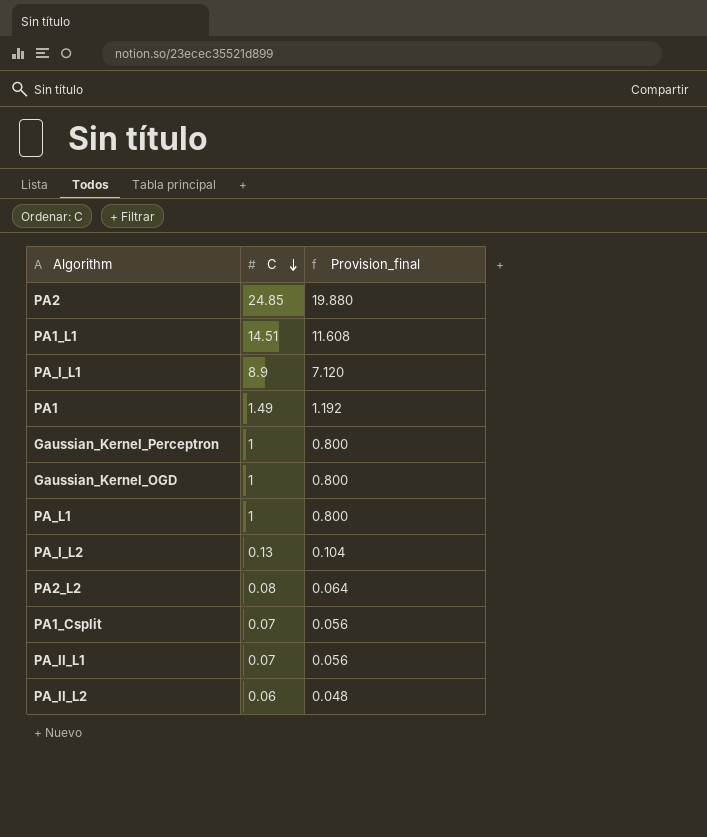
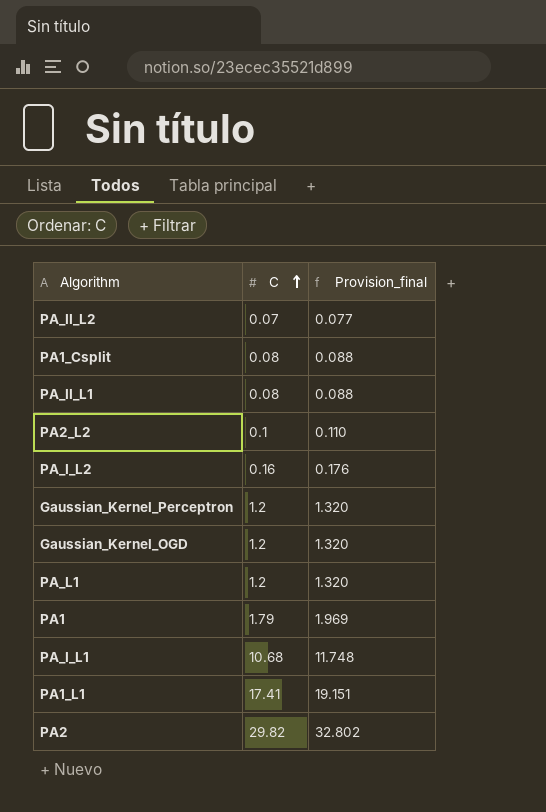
row order: C descending -> C ascending
column Provision_final | formula: [C] * 0.8 -> [C] * 1.1
PA_II_L2 | C: 0.06 -> 0.07
PA1_Csplit | C: 0.07 -> 0.08
PA_II_L1 | C: 0.07 -> 0.08
PA2_L2 | C: 0.08 -> 0.1
PA_I_L2 | C: 0.13 -> 0.16
Gaussian_Kernel_Perceptron | C: 1 -> 1.2
Gaussian_Kernel_OGD | C: 1 -> 1.2
PA_L1 | C: 1 -> 1.2
PA1 | C: 1.49 -> 1.79
PA_I_L1 | C: 8.9 -> 10.68
PA1_L1 | C: 14.51 -> 17.41
PA2 | C: 24.85 -> 29.82

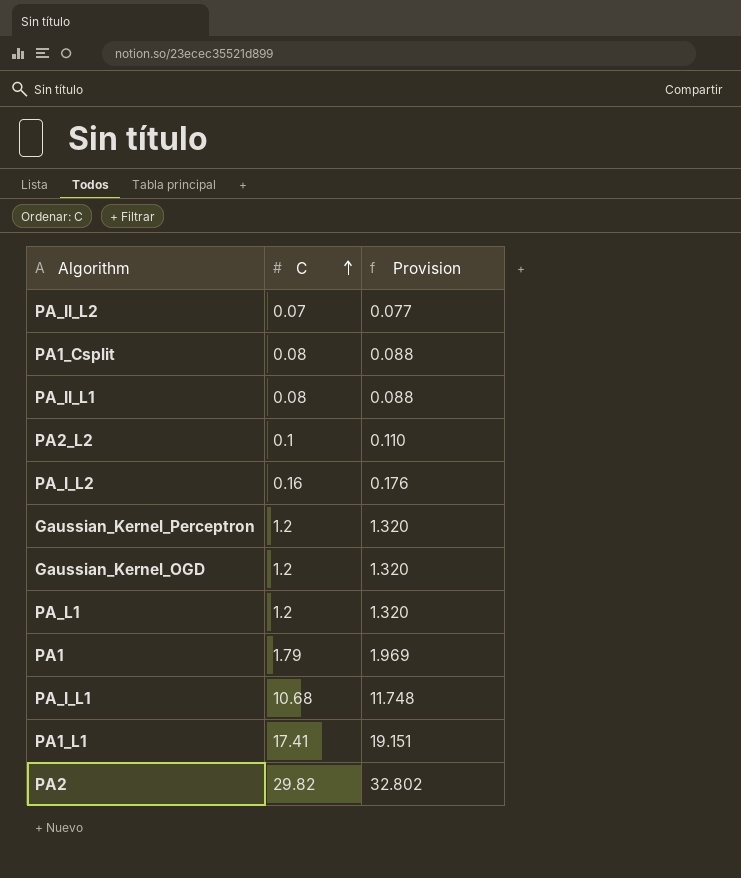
column name: Provision_final -> Provision

